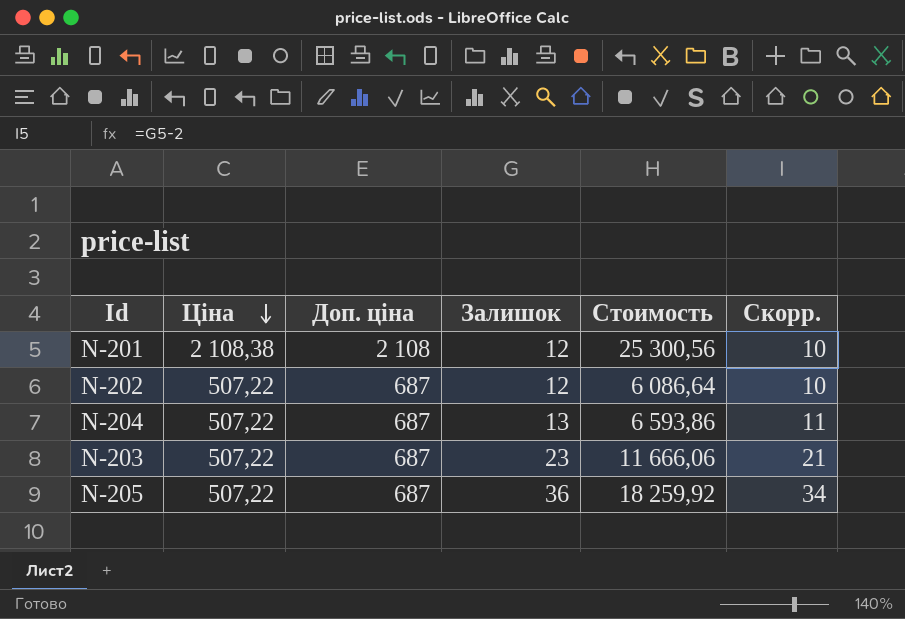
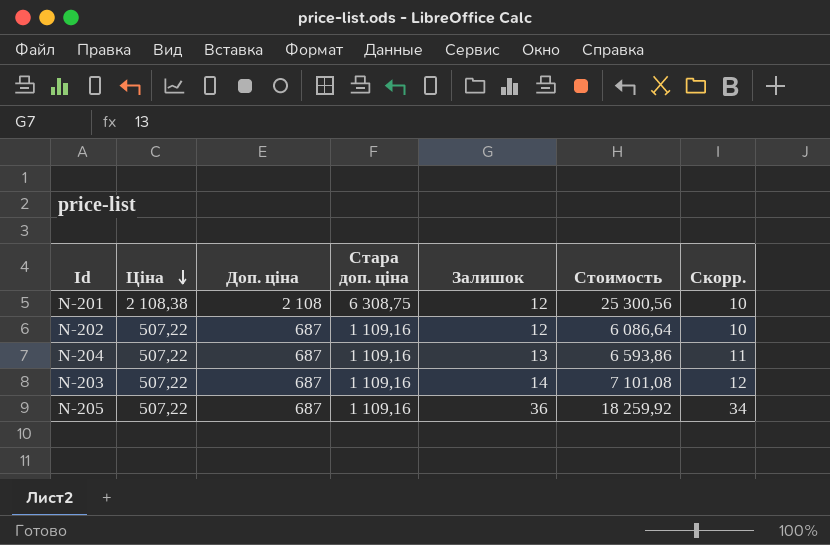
column Стара доп. ціна | position: none -> 4
N-203 | Залишок: 23 -> 14
N-203 | Стоимость: 11 666,06 -> 7 101,08
N-203 | Скорр.: 21 -> 12

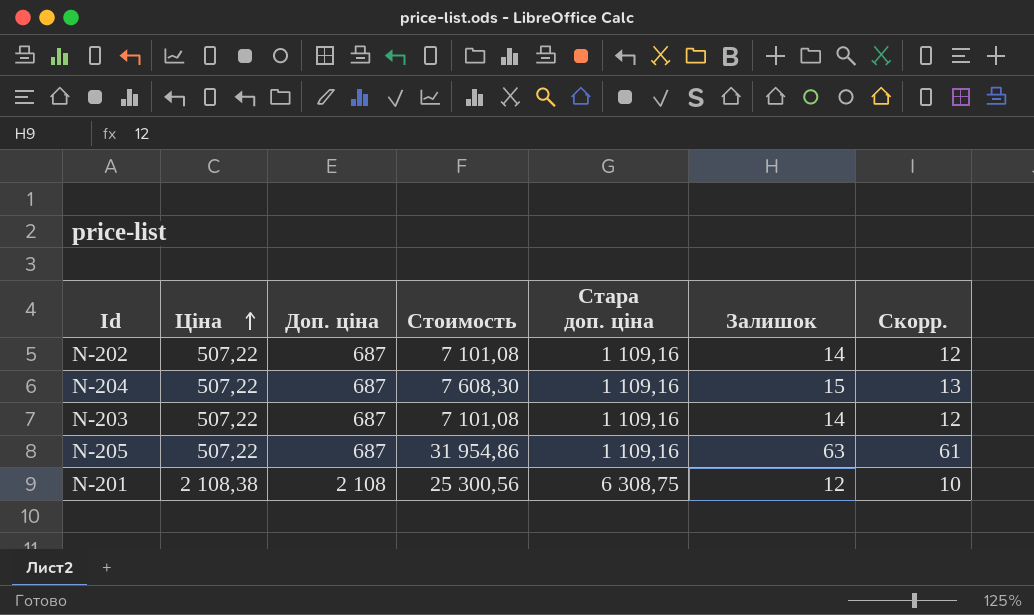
row order: Ціна descending -> Ціна ascending
column Стоимость | position: 6 -> 4
N-202 | Стоимость: 6 086,64 -> 7 101,08
N-202 | Залишок: 12 -> 14
N-202 | Скорр.: 10 -> 12
N-204 | Стоимость: 6 593,86 -> 7 608,30
N-204 | Залишок: 13 -> 15
N-204 | Скорр.: 11 -> 13
N-205 | Стоимость: 18 259,92 -> 31 954,86
N-205 | Залишок: 36 -> 63
N-205 | Скорр.: 34 -> 61

